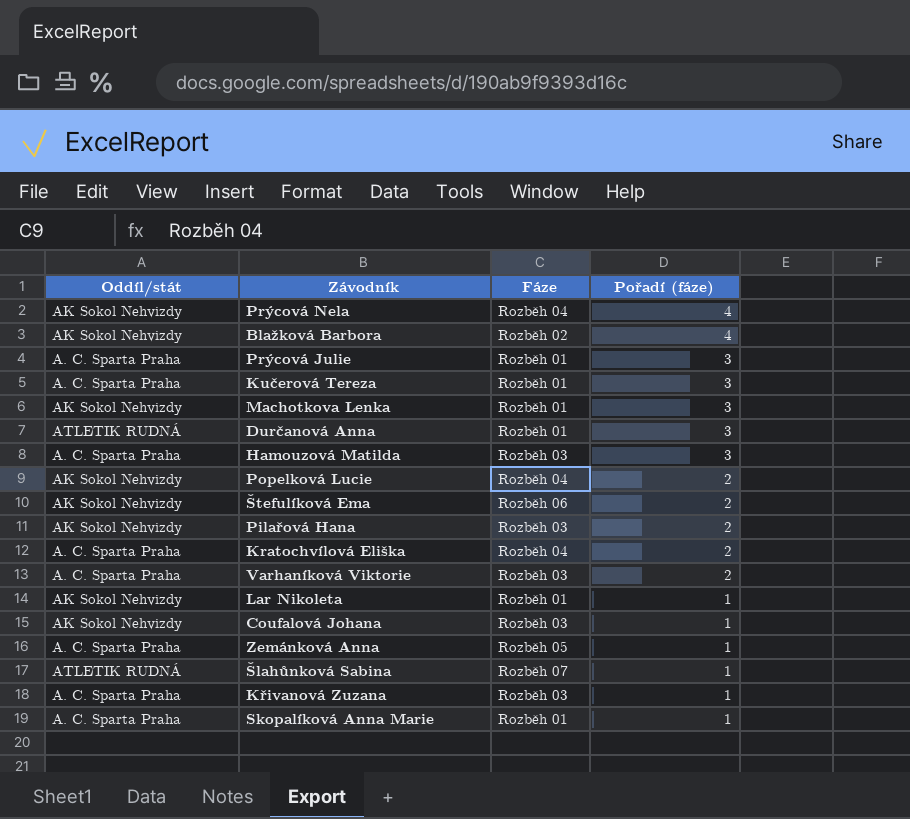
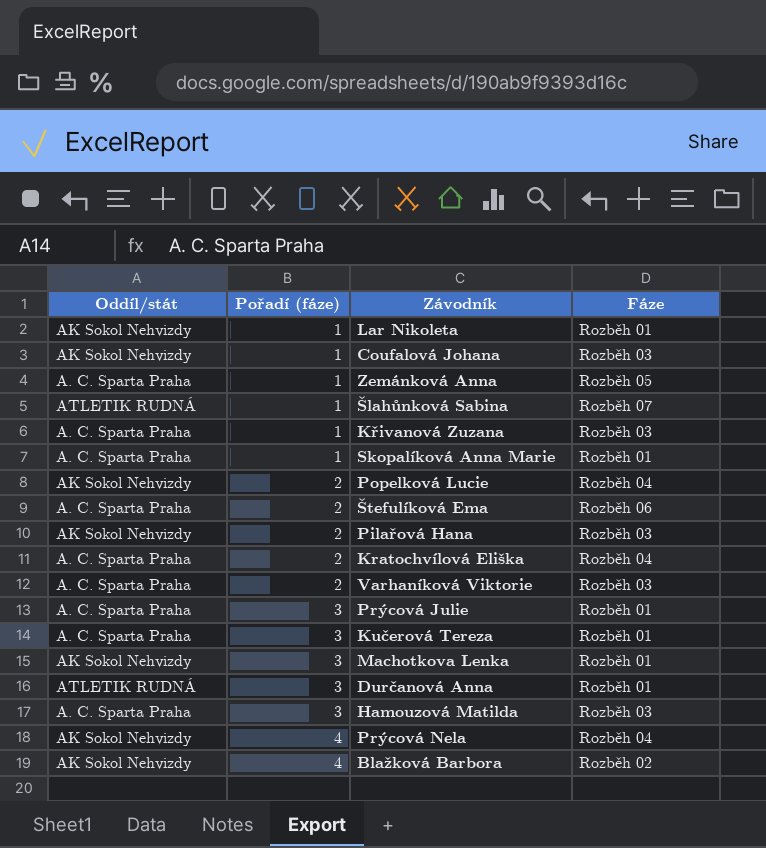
row order: Pořadí (fáze) descending -> Pořadí (fáze) ascending
column Pořadí (fáze) | position: 4 -> 2
Štefulíková Ema | Oddíl/stát: AK Sokol Nehvizdy -> A. C. Sparta Praha

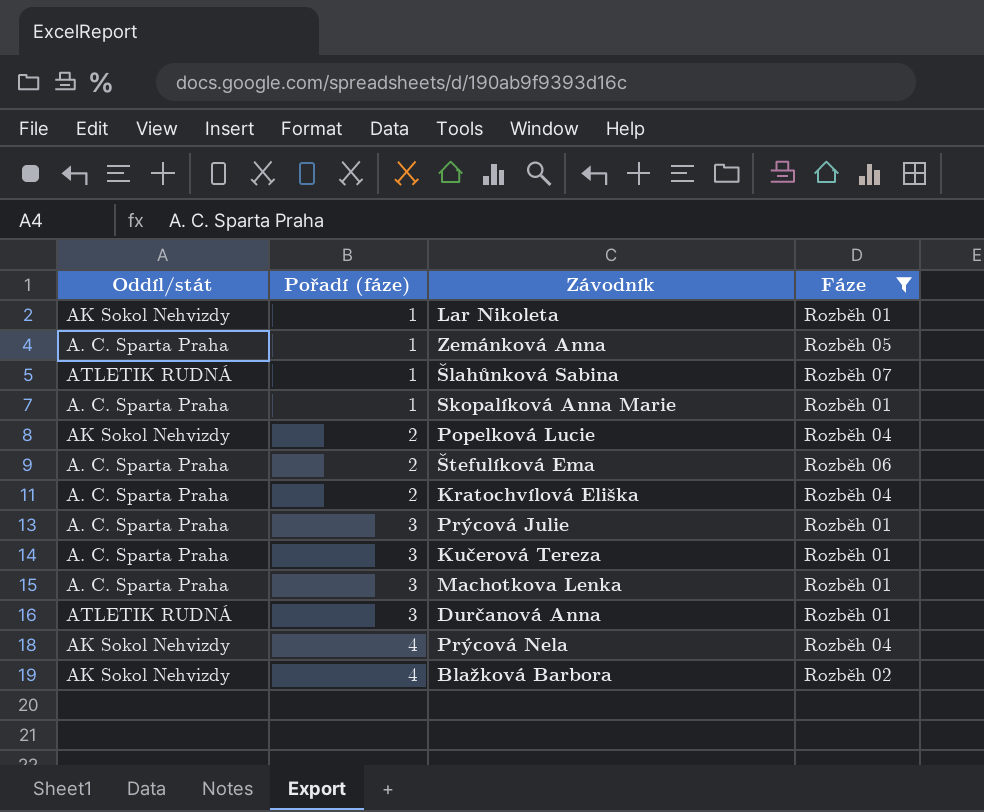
filter: none -> Fáze != Rozběh 03
Machotkova Lenka | Oddíl/stát: AK Sokol Nehvizdy -> A. C. Sparta Praha

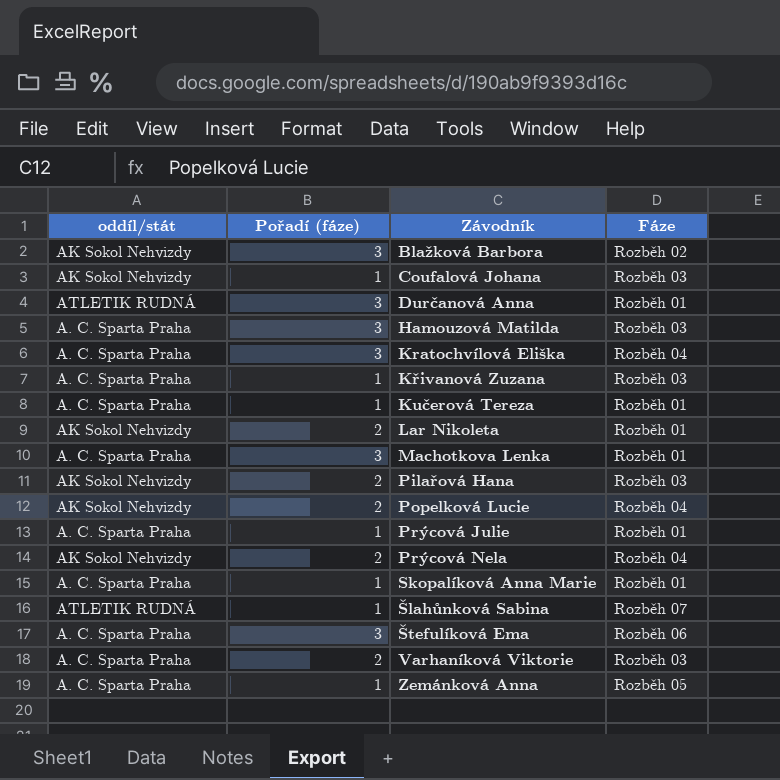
filter: Fáze != Rozběh 03 -> none
row order: Pořadí (fáze) ascending -> Závodník ascending
column name: Oddíl/stát -> oddíl/stát
Blažková Barbora | Pořadí (fáze): 4 -> 3
Kratochvílová Eliška | Pořadí (fáze): 2 -> 3
Kučerová Tereza | Pořadí (fáze): 3 -> 1
Lar Nikoleta | Pořadí (fáze): 1 -> 2
Prýcová Julie | Pořadí (fáze): 3 -> 1
Prýcová Nela | Pořadí (fáze): 4 -> 2
Štefulíková Ema | Pořadí (fáze): 2 -> 3

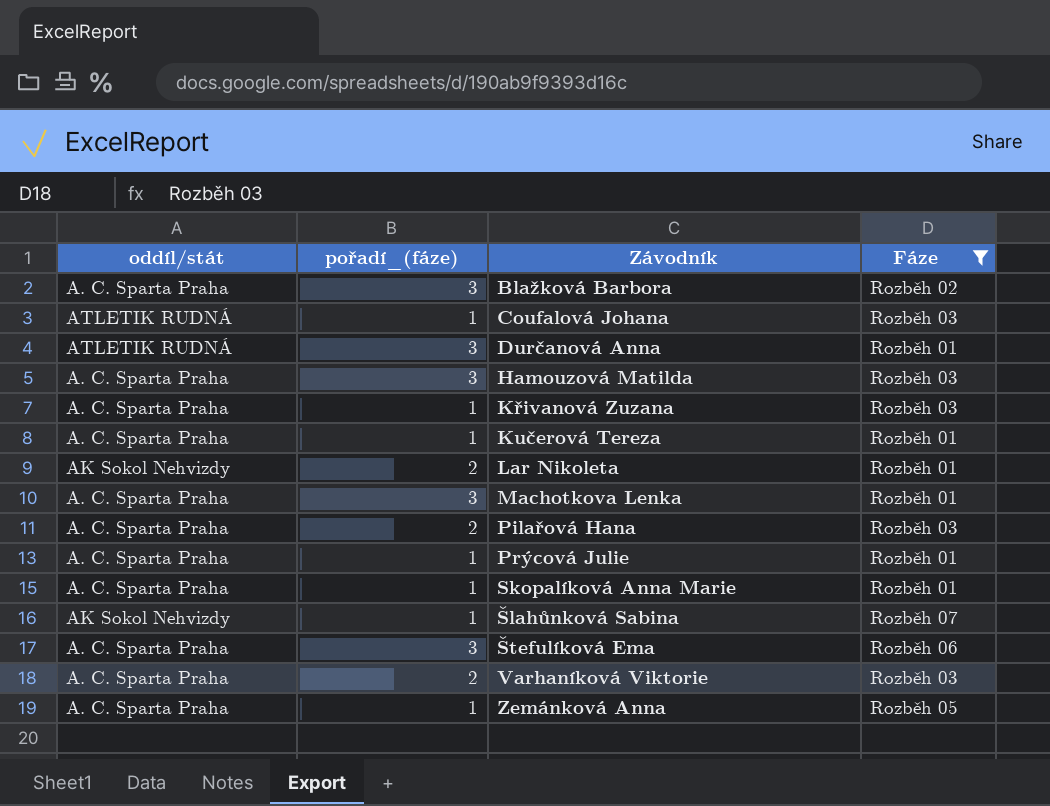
filter: none -> Fáze != Rozběh 04
column name: Pořadí (fáze) -> pořadí_(fáze)
Blažková Barbora | oddíl/stát: AK Sokol Nehvizdy -> A. C. Sparta Praha
Coufalová Johana | oddíl/stát: AK Sokol Nehvizdy -> ATLETIK RUDNÁ
Pilařová Hana | oddíl/stát: AK Sokol Nehvizdy -> A. C. Sparta Praha
Šlahůnková Sabina | oddíl/stát: ATLETIK RUDNÁ -> AK Sokol Nehvizdy

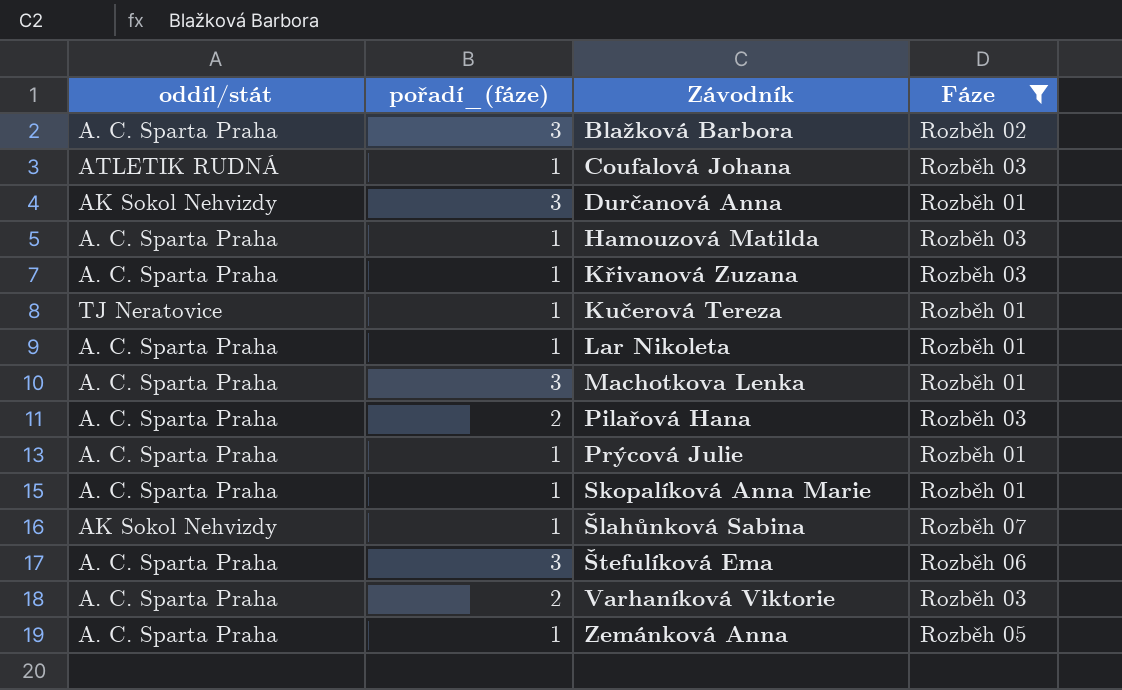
Durčanová Anna | oddíl/stát: ATLETIK RUDNÁ -> AK Sokol Nehvizdy
Hamouzová Matilda | pořadí_(fáze): 3 -> 1
Kučerová Tereza | oddíl/stát: A. C. Sparta Praha -> TJ Neratovice
Lar Nikoleta | oddíl/stát: AK Sokol Nehvizdy -> A. C. Sparta Praha
Lar Nikoleta | pořadí_(fáze): 2 -> 1

